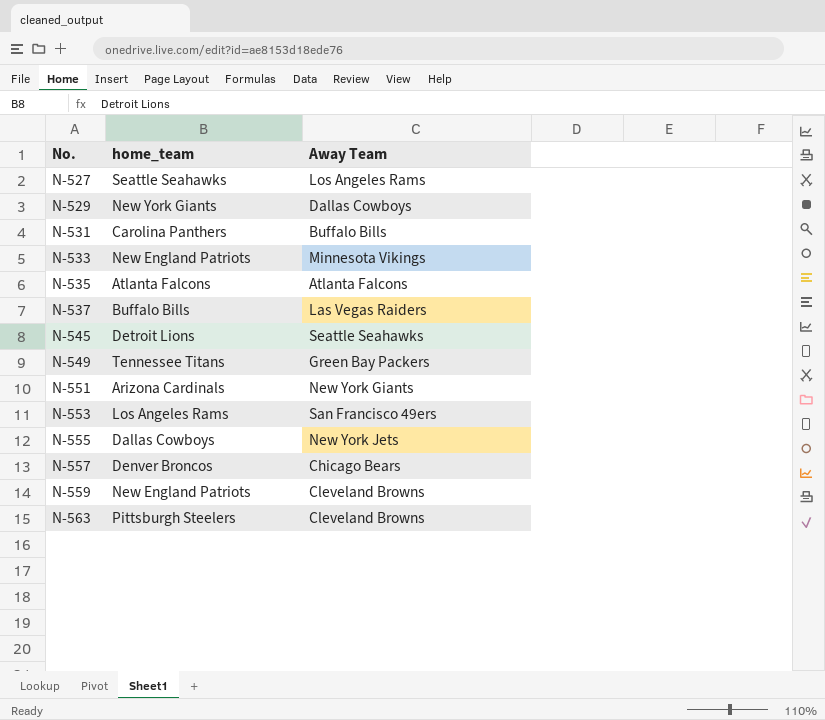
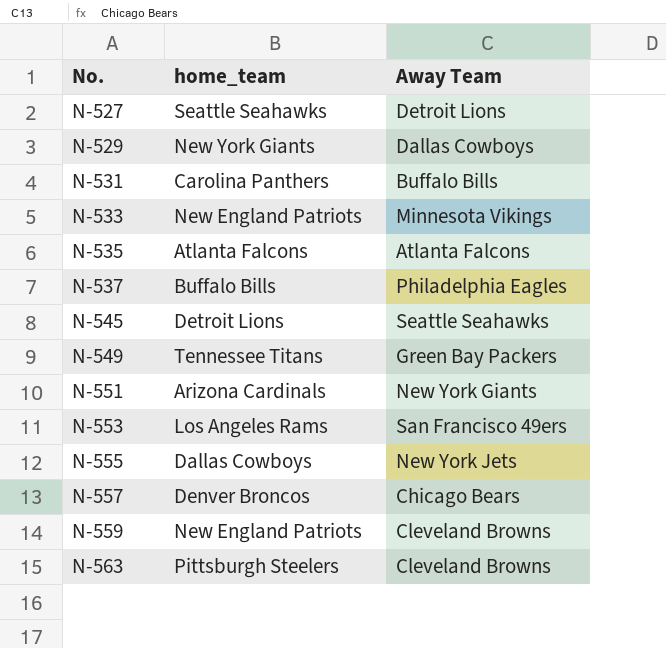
N-527 | Away Team: Los Angeles Rams -> Detroit Lions
N-537 | Away Team: Las Vegas Raiders -> Philadelphia Eagles

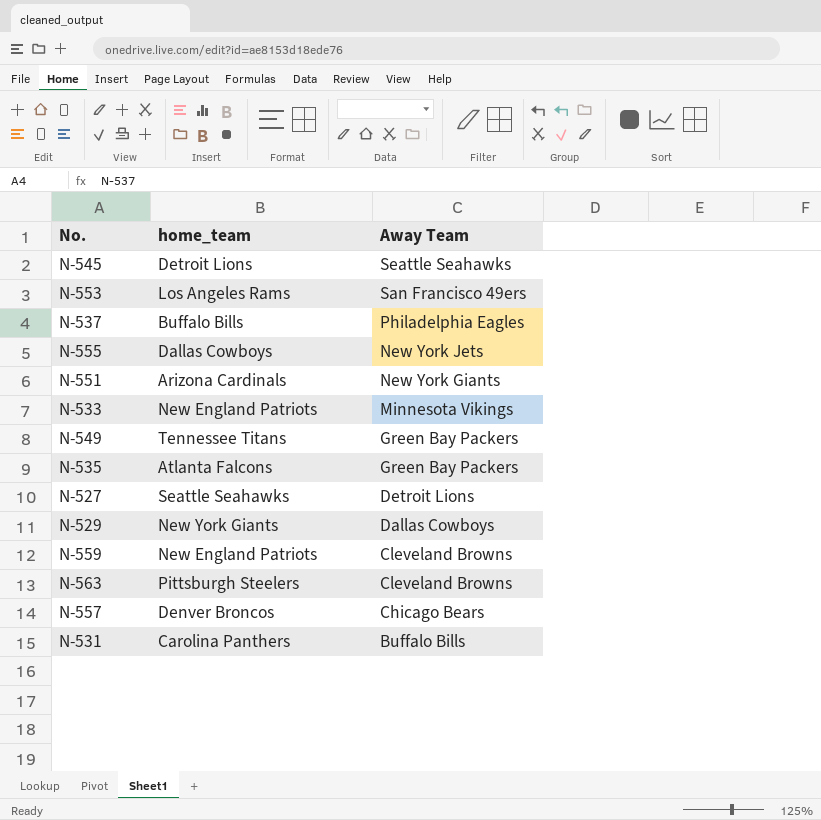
row order: No. ascending -> Away Team descending
N-535 | Away Team: Atlanta Falcons -> Green Bay Packers

